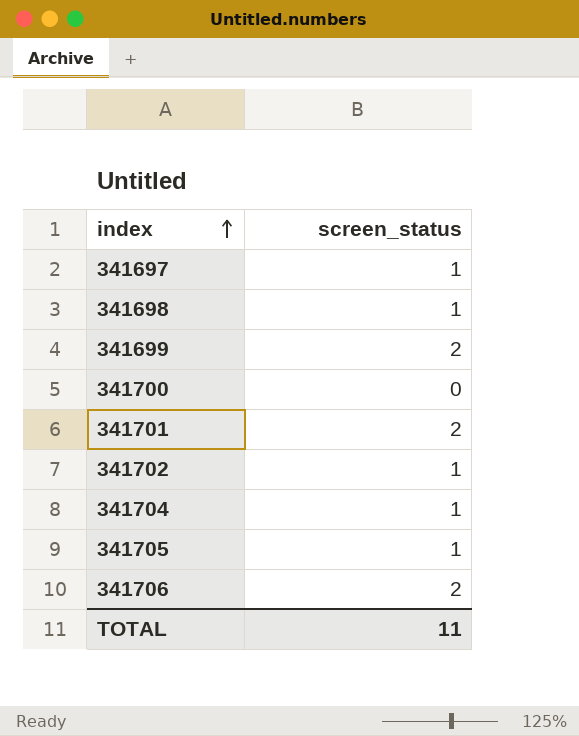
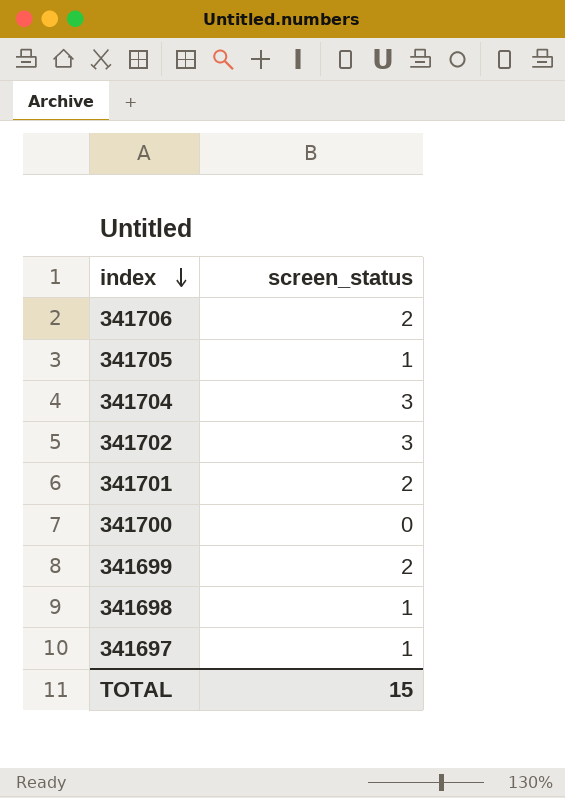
row order: index ascending -> index descending
341704 | screen_status: 1 -> 3
341702 | screen_status: 1 -> 3
TOTAL | screen_status: 11 -> 15

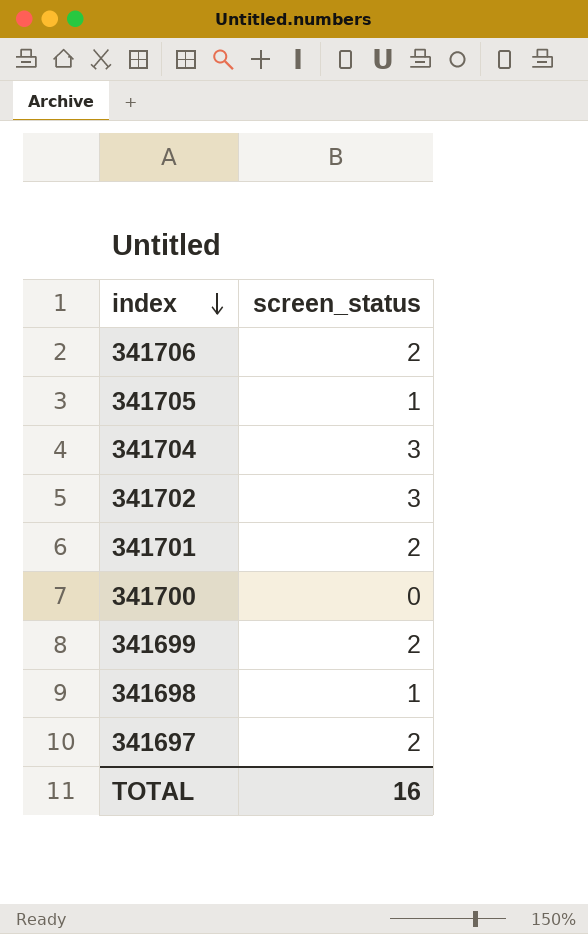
341697 | screen_status: 1 -> 2
TOTAL | screen_status: 15 -> 16

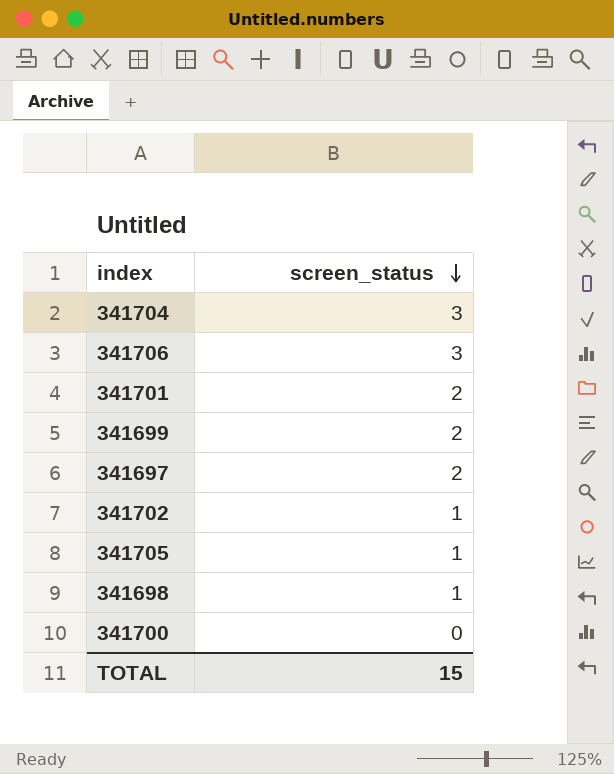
row order: index descending -> screen_status descending
341706 | screen_status: 2 -> 3
341702 | screen_status: 3 -> 1
TOTAL | screen_status: 16 -> 15

